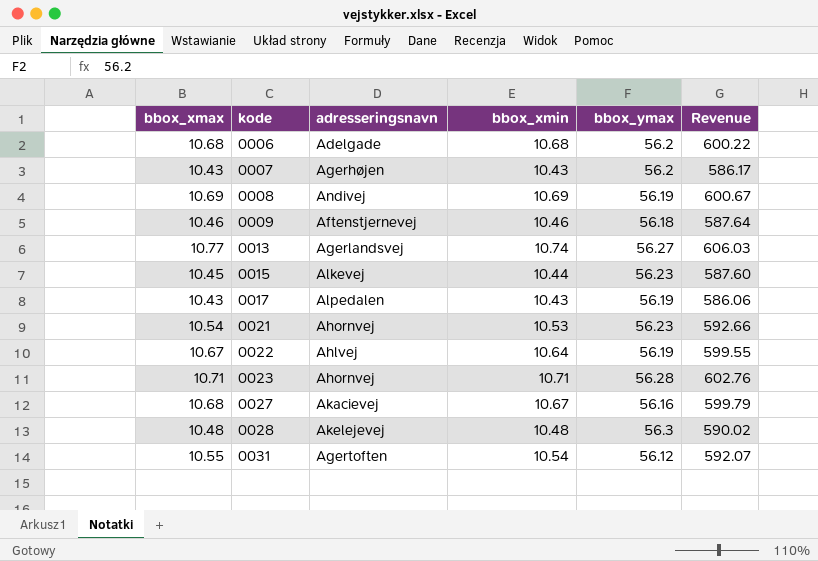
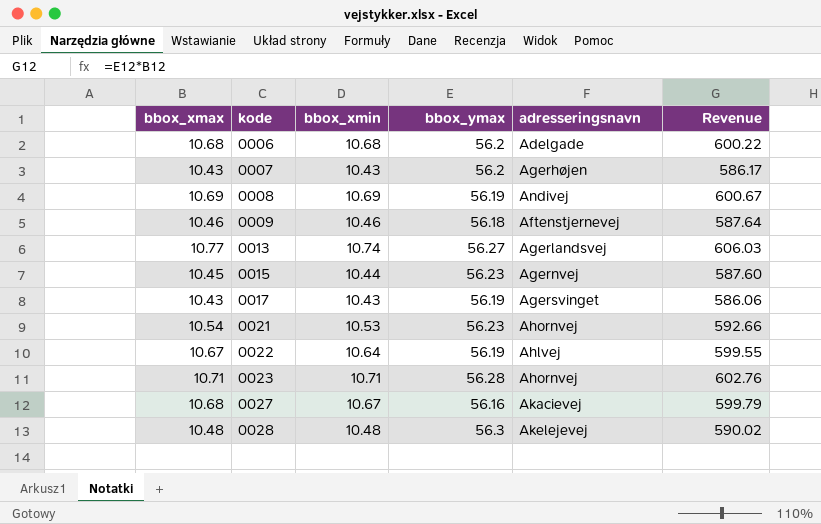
column adresseringsnavn | position: 3 -> 5
row 0031: 10.55 | Agertoften | 10.54 | 56.12 | 592.07 -> none
0015 | adresseringsnavn: Alkevej -> Agernvej
0017 | adresseringsnavn: Alpedalen -> Agersvinget

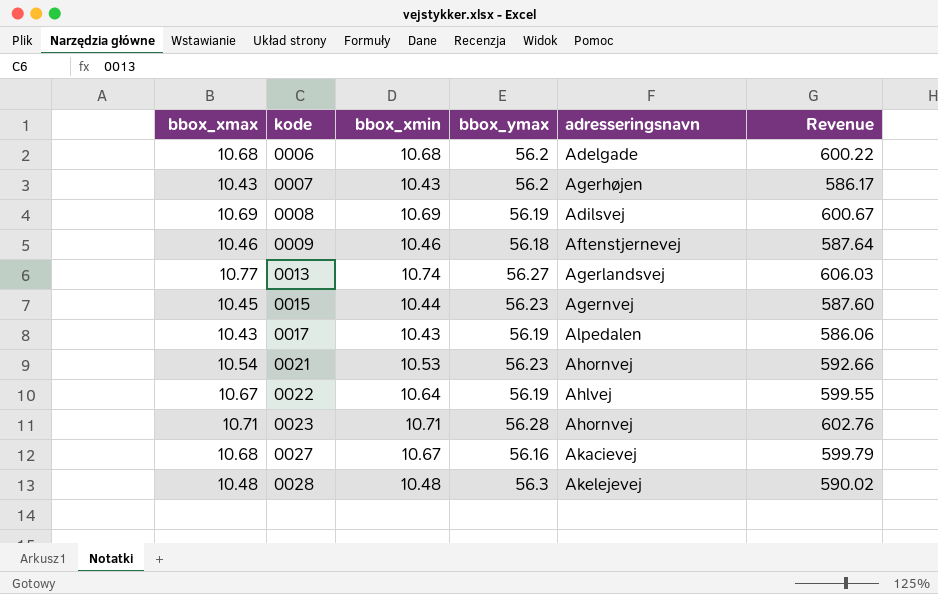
0008 | adresseringsnavn: Andivej -> Adilsvej
0017 | adresseringsnavn: Agersvinget -> Alpedalen

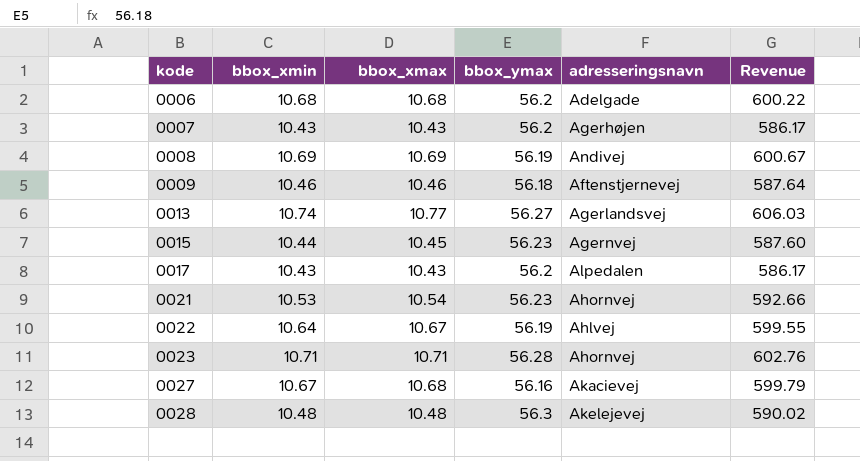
column bbox_xmax | position: 1 -> 3
0008 | adresseringsnavn: Adilsvej -> Andivej
0017 | bbox_ymax: 56.19 -> 56.2
0017 | Revenue: 586.06 -> 586.17

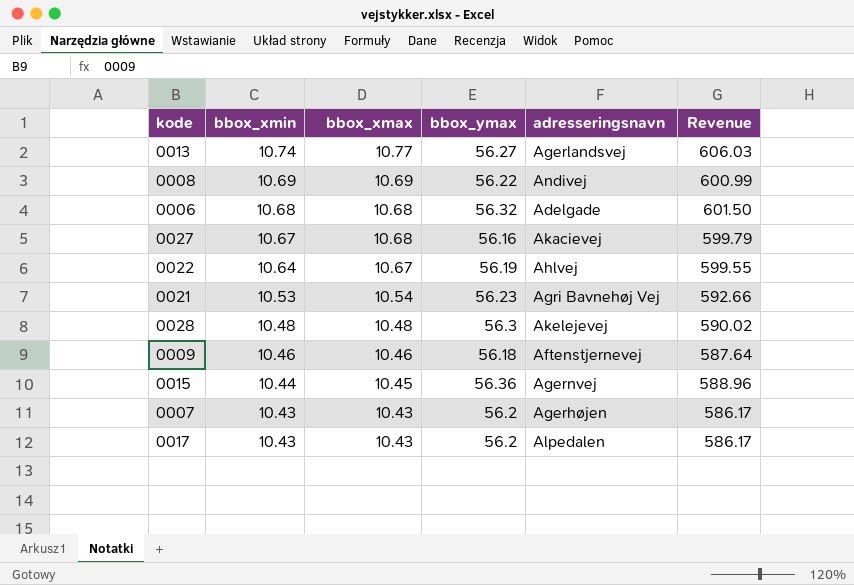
row order: kode ascending -> bbox_xmin descending
row 0023: 10.71 | 10.71 | 56.28 | Ahornvej | 602.76 -> none
0008 | bbox_ymax: 56.19 -> 56.22
0008 | Revenue: 600.67 -> 600.99
0006 | bbox_ymax: 56.2 -> 56.32
0006 | Revenue: 600.22 -> 601.50
0021 | adresseringsnavn: Ahornvej -> Agri Bavnehøj Vej
0015 | bbox_ymax: 56.23 -> 56.36
0015 | Revenue: 587.60 -> 588.96

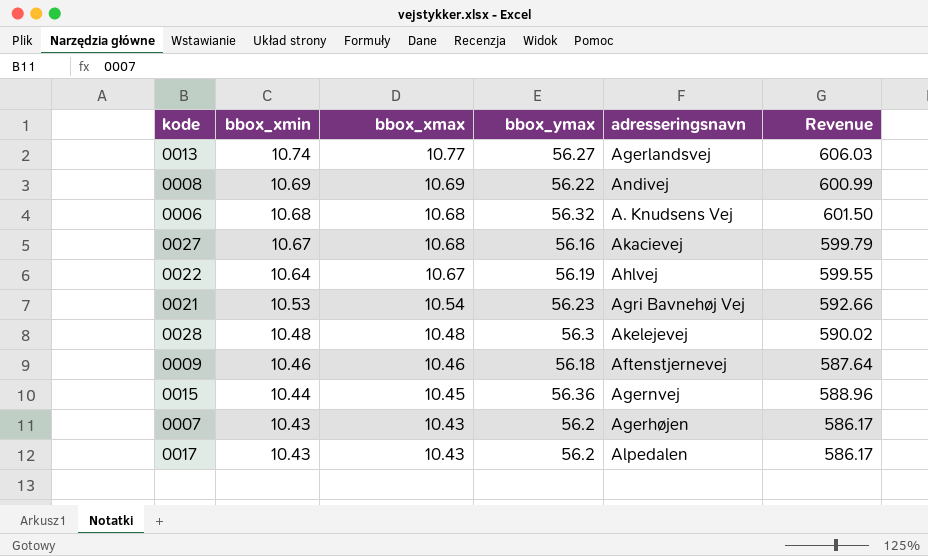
0006 | adresseringsnavn: Adelgade -> A. Knudsens Vej

